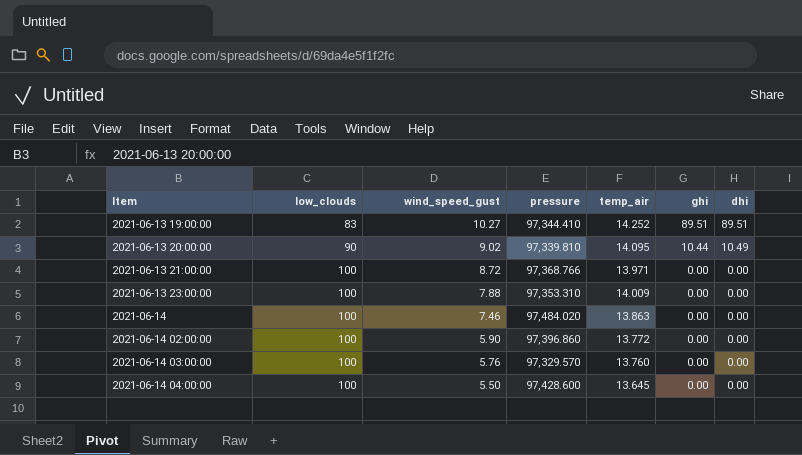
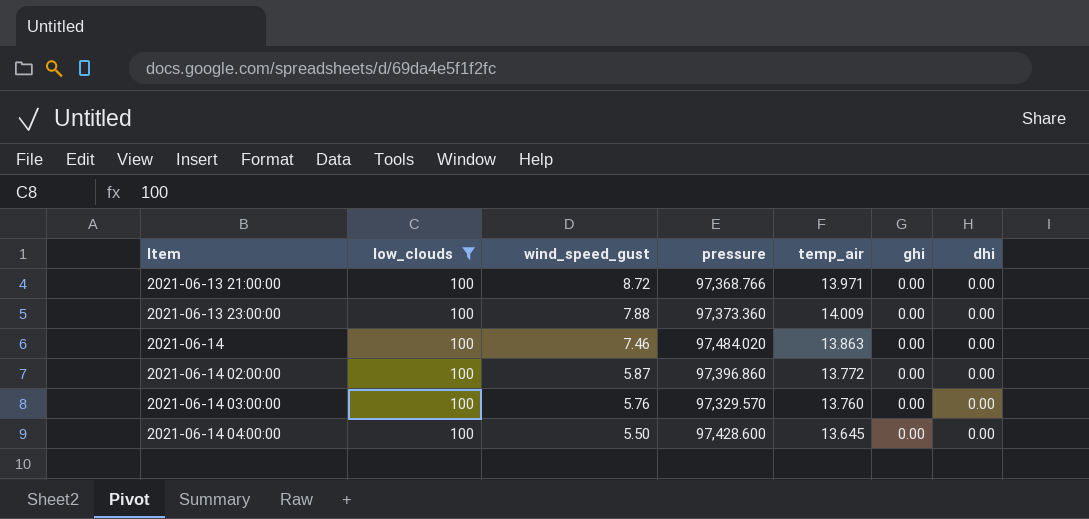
filter: none -> low_clouds = 100
2021-06-13 23:00:00 | pressure: 97,353.310 -> 97,373.360
2021-06-14 02:00:00 | wind_speed_gust: 5.90 -> 5.87

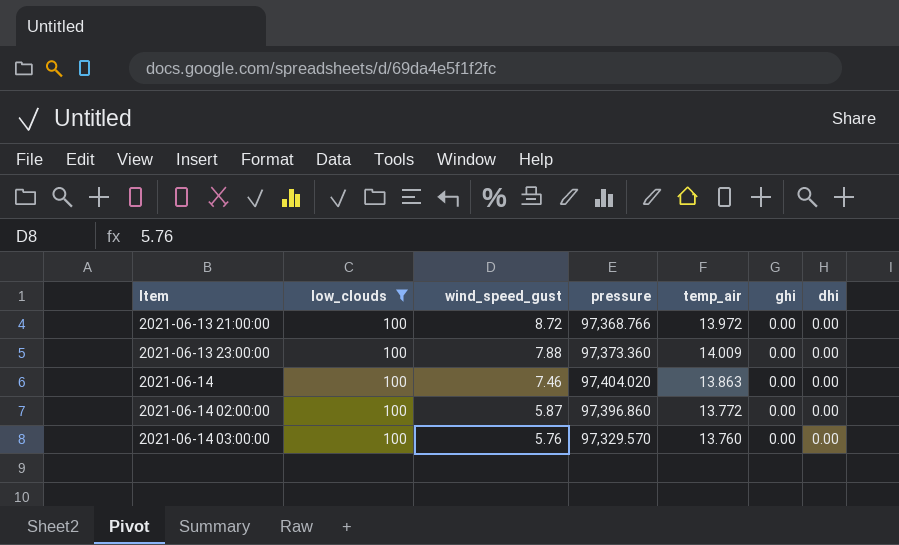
row 2021-06-14 04:00:00: 100 | 5.50 | 97,428.600 | 13.645 | 0.00 | 0.00 -> none
2021-06-13 21:00:00 | temp_air: 13.971 -> 13.972
2021-06-14 | pressure: 97,484.020 -> 97,404.020

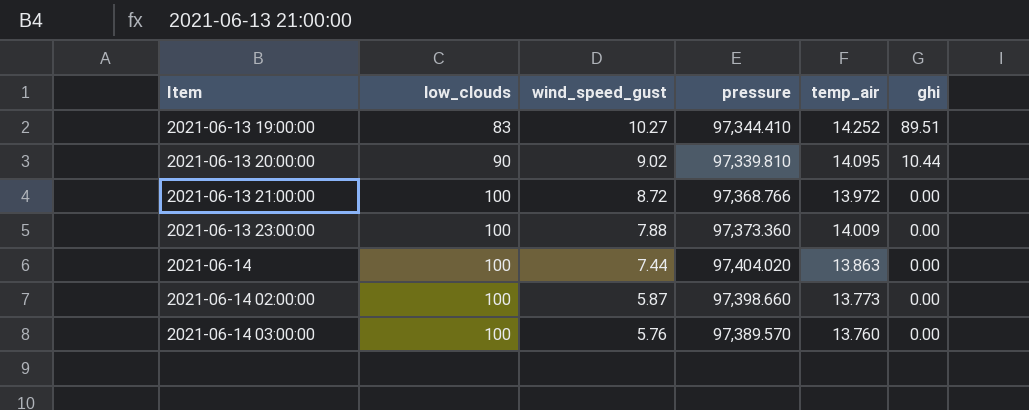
filter: low_clouds = 100 -> none
column dhi | position: 7 -> none
2021-06-14 | wind_speed_gust: 7.46 -> 7.44
2021-06-14 02:00:00 | pressure: 97,396.860 -> 97,398.660
2021-06-14 02:00:00 | temp_air: 13.772 -> 13.773
2021-06-14 03:00:00 | pressure: 97,329.570 -> 97,389.570

